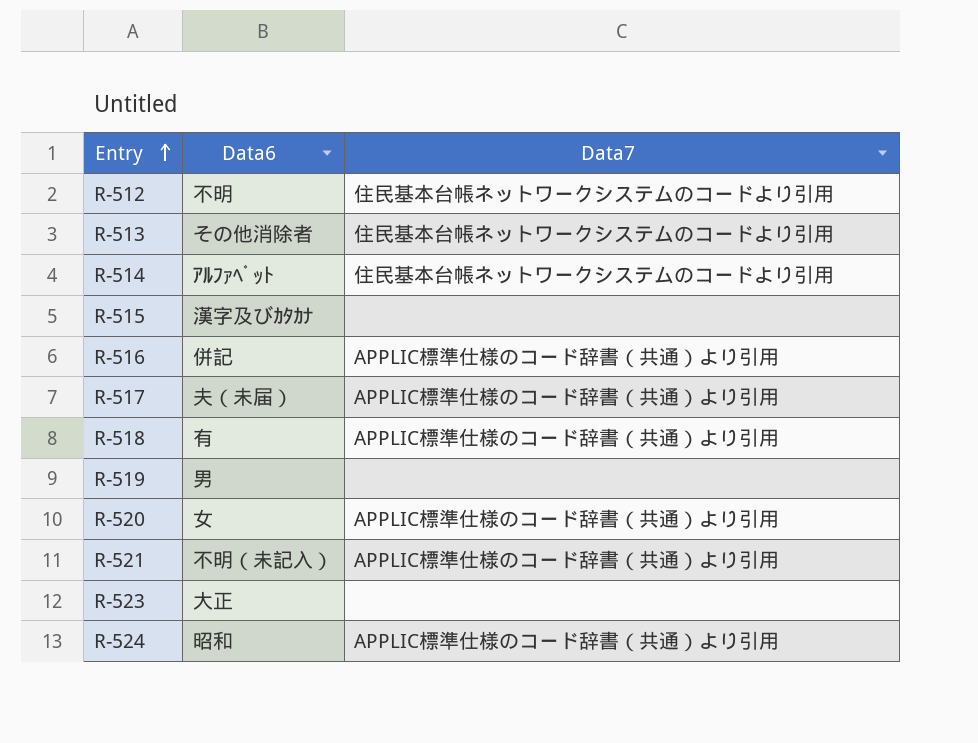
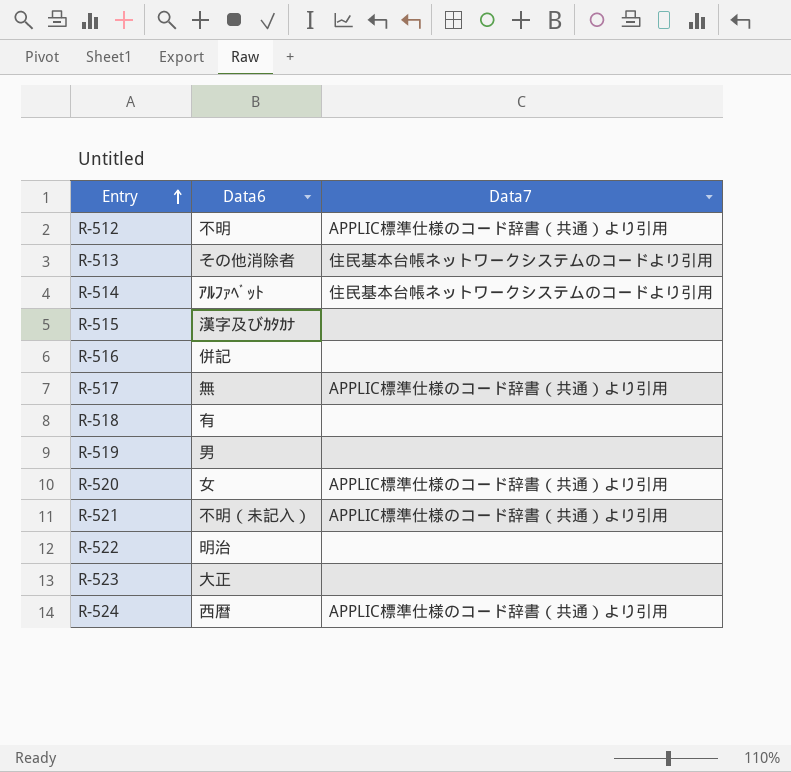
R-512 | Data7: 住民基本台帳ネットワークシステムのコードより引用 -> APPLIC標準仕様のコード辞書（共通）より引用
R-516 | Data7: APPLIC標準仕様のコード辞書（共通）より引用 -> none
R-517 | Data6: 夫（未届） -> 無
R-518 | Data7: APPLIC標準仕様のコード辞書（共通）より引用 -> none
row R-522: none -> 明治 | none
R-524 | Data6: 昭和 -> 西暦

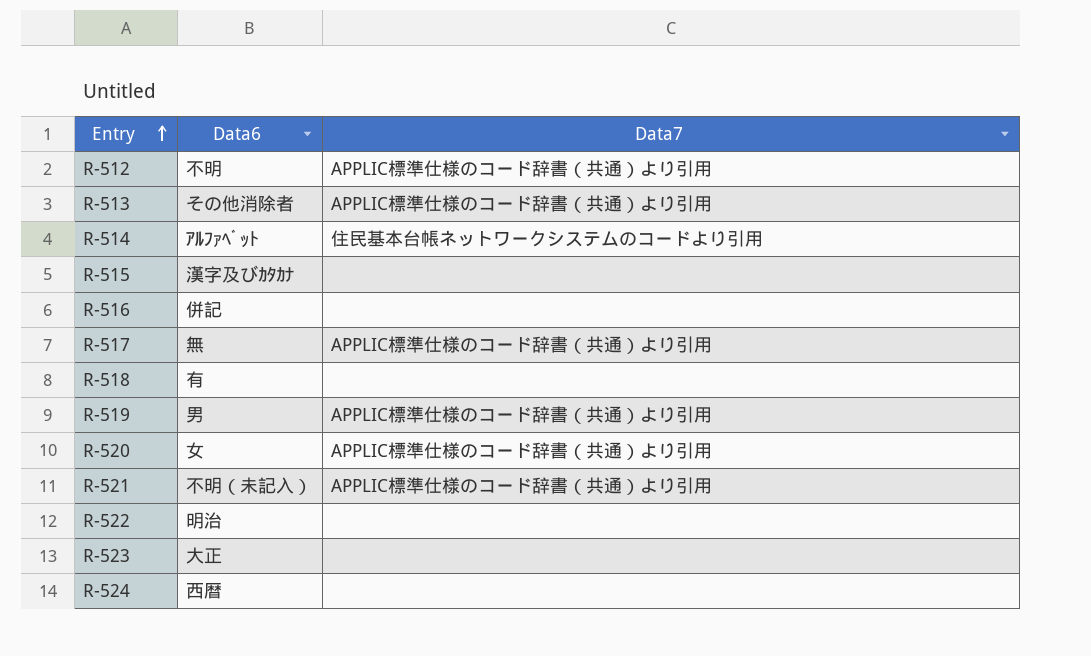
R-513 | Data7: 住民基本台帳ネットワークシステムのコードより引用 -> APPLIC標準仕様のコード辞書（共通）より引用
R-519 | Data7: none -> APPLIC標準仕様のコード辞書（共通）より引用
R-524 | Data7: APPLIC標準仕様のコード辞書（共通）より引用 -> none

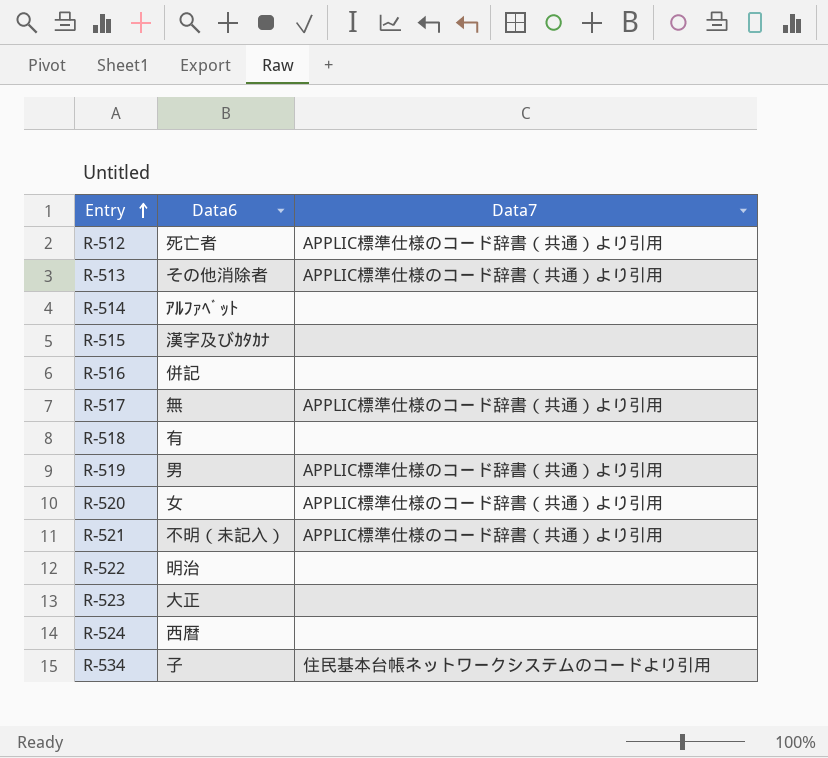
R-512 | Data6: 不明 -> 死亡者
R-514 | Data7: 住民基本台帳ネットワークシステムのコードより引用 -> none
row R-534: none -> 子 | 住民基本台帳ネットワークシステムのコードより引用

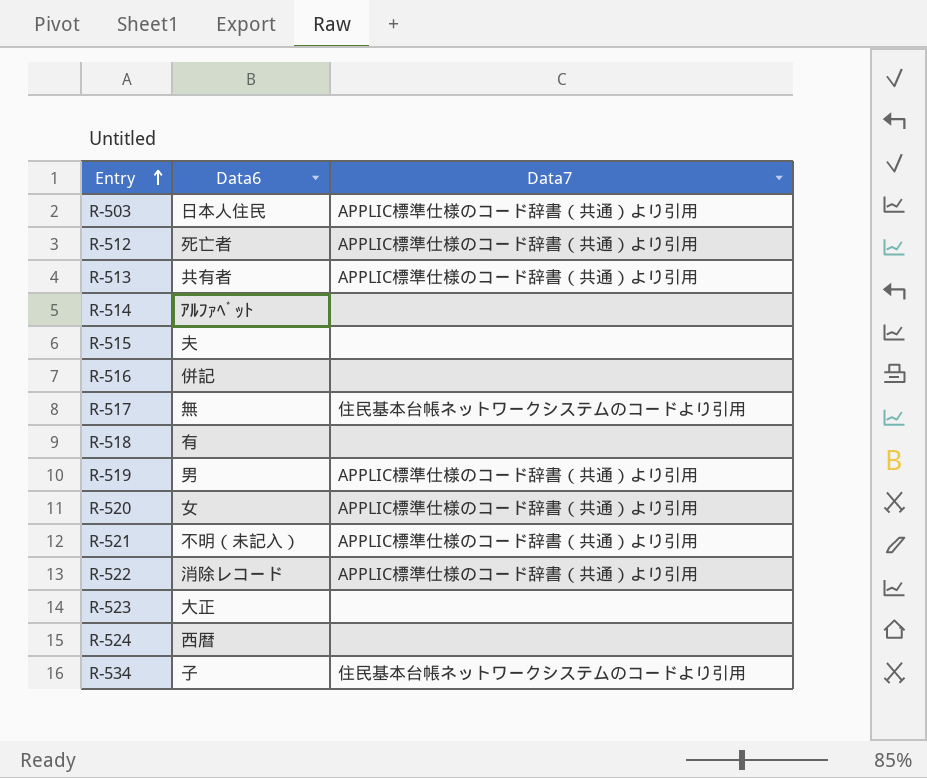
row R-503: none -> 日本人住民 | APPLIC標準仕様のコード辞書（共通）より引用
R-513 | Data6: その他消除者 -> 共有者
R-515 | Data6: 漢字及びｶﾀｶﾅ -> 夫
R-517 | Data7: APPLIC標準仕様のコード辞書（共通）より引用 -> 住民基本台帳ネットワークシステムのコードより引用
R-522 | Data6: 明治 -> 消除レコード
R-522 | Data7: none -> APPLIC標準仕様のコード辞書（共通）より引用

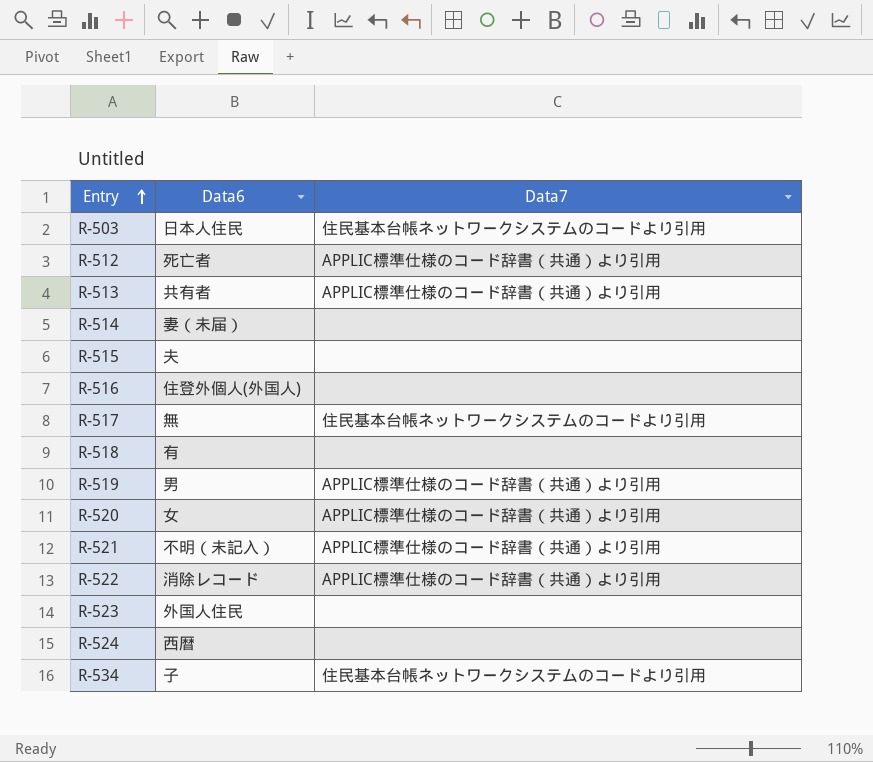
R-503 | Data7: APPLIC標準仕様のコード辞書（共通）より引用 -> 住民基本台帳ネットワークシステムのコードより引用
R-514 | Data6: ｱﾙﾌｧﾍﾞｯﾄ -> 妻（未届）
R-516 | Data6: 併記 -> 住登外個人(外国人)
R-523 | Data6: 大正 -> 外国人住民

